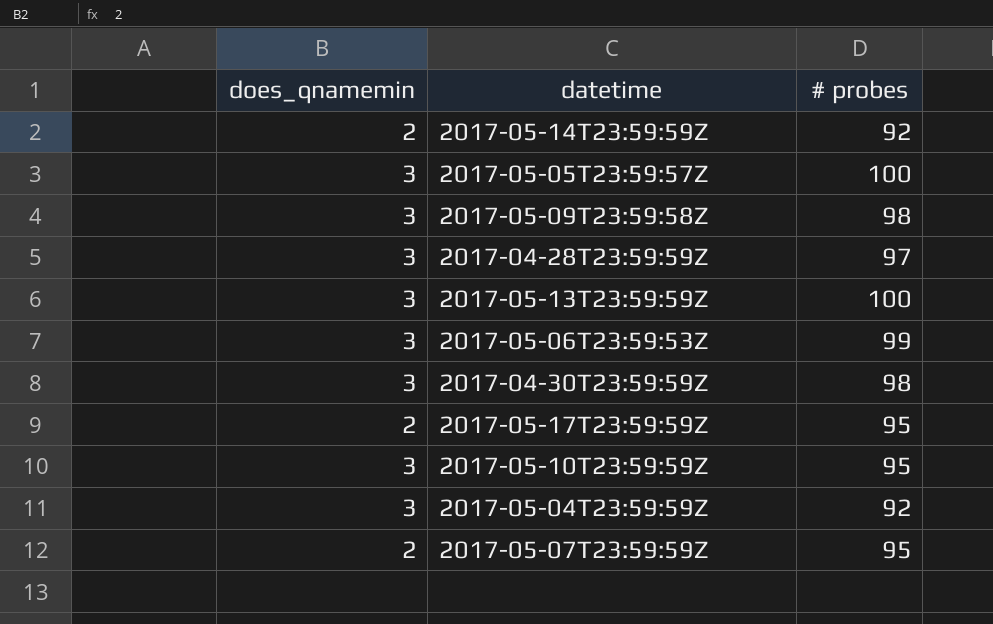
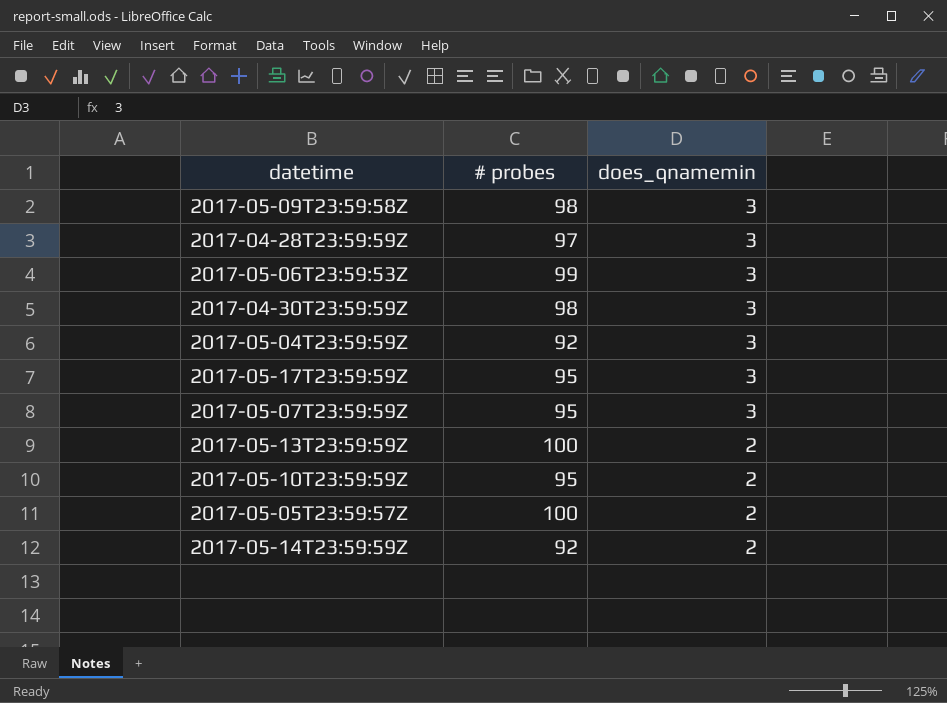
row order: none -> does_qnamemin descending
column does_qnamemin | position: 1 -> 3
2017-05-17T23:59:59Z | does_qnamemin: 2 -> 3
2017-05-07T23:59:59Z | does_qnamemin: 2 -> 3
2017-05-13T23:59:59Z | does_qnamemin: 3 -> 2
2017-05-10T23:59:59Z | does_qnamemin: 3 -> 2
2017-05-05T23:59:57Z | does_qnamemin: 3 -> 2

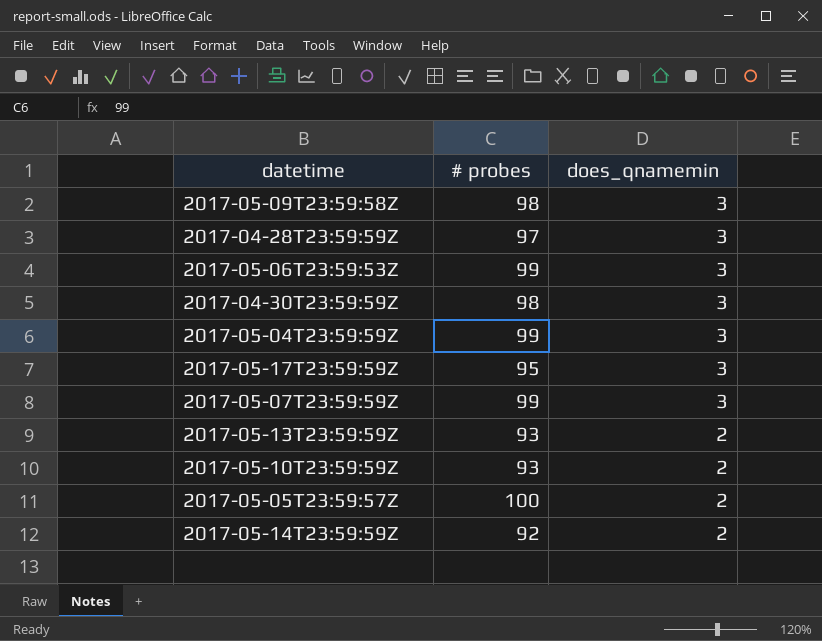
2017-05-04T23:59:59Z | # probes: 92 -> 99
2017-05-07T23:59:59Z | # probes: 95 -> 99
2017-05-13T23:59:59Z | # probes: 100 -> 93
2017-05-10T23:59:59Z | # probes: 95 -> 93

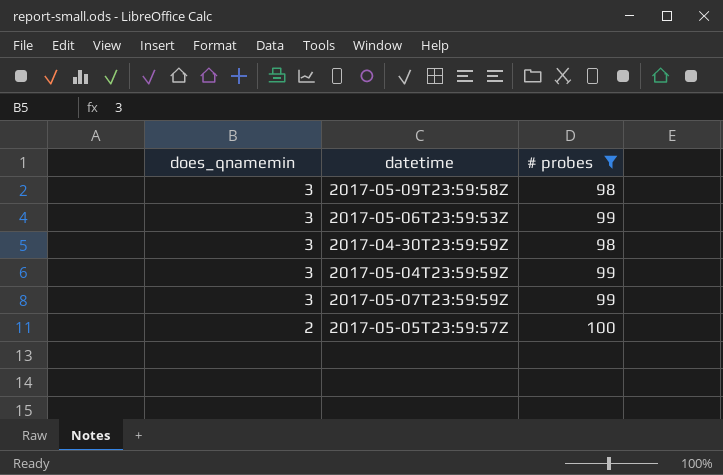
filter: none -> # probes >= 98
column does_qnamemin | position: 3 -> 1

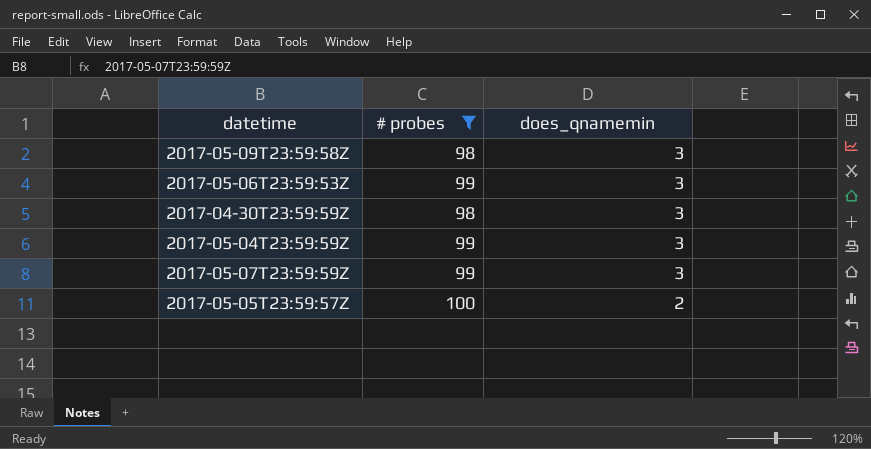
column does_qnamemin | position: 1 -> 3

